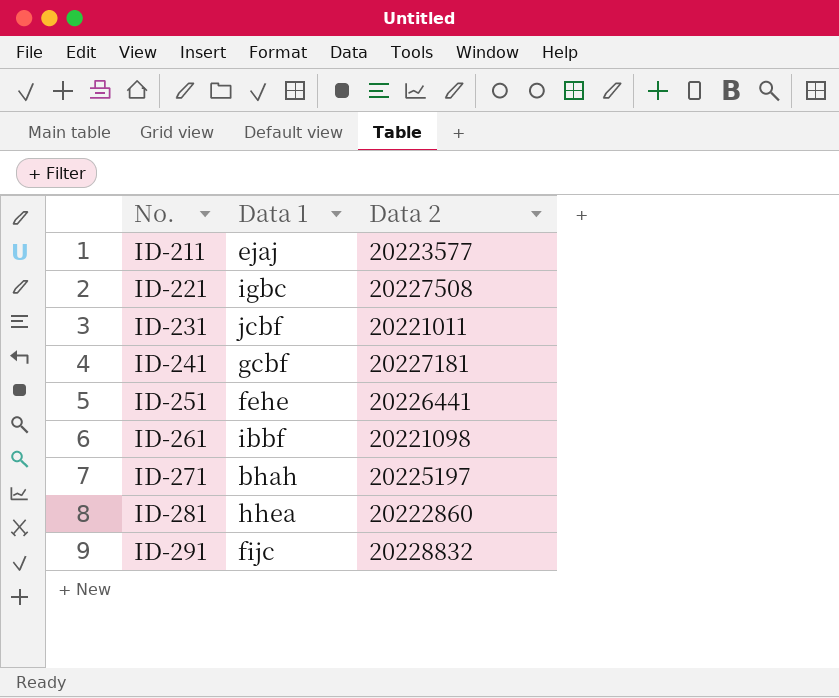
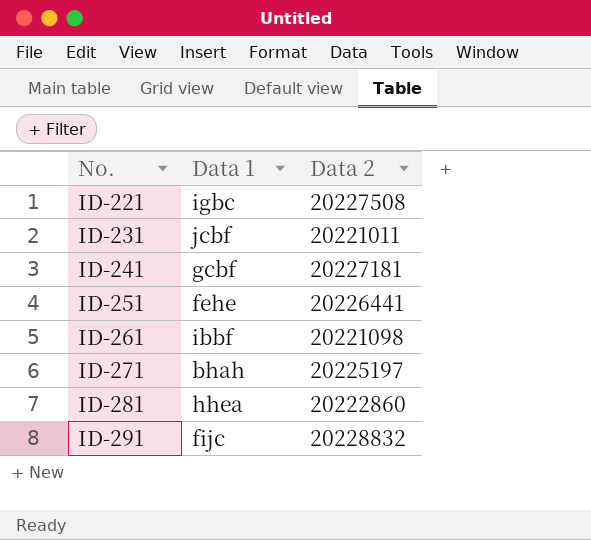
row ID-211: ejaj | 20223577 -> none

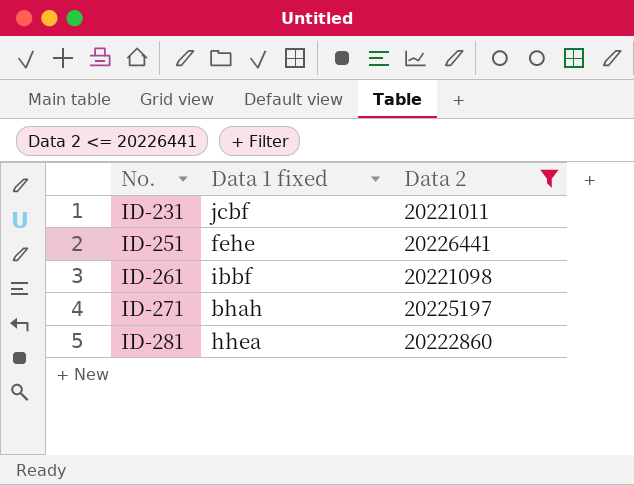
filter: none -> Data 2 <= 20226441
column name: Data 1 -> Data 1 fixed

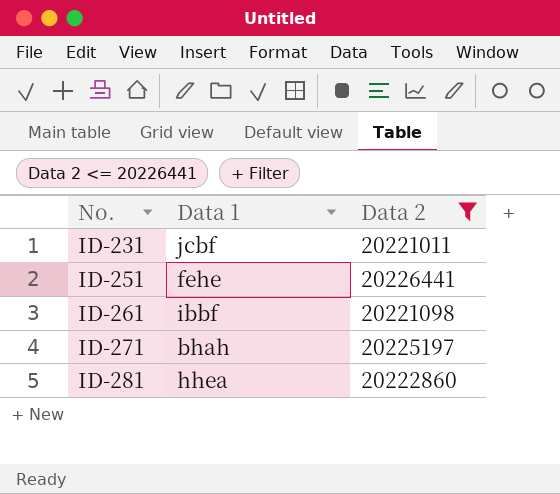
column name: Data 1 fixed -> Data 1

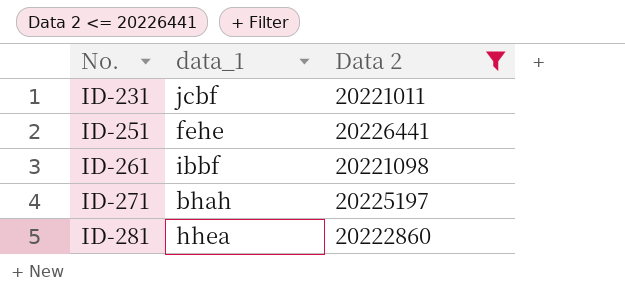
column name: Data 1 -> data_1

